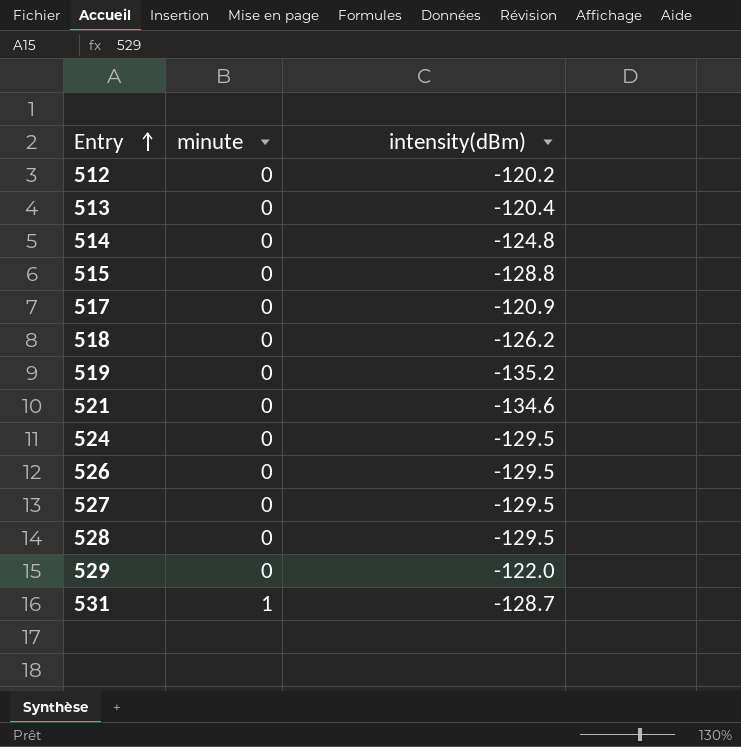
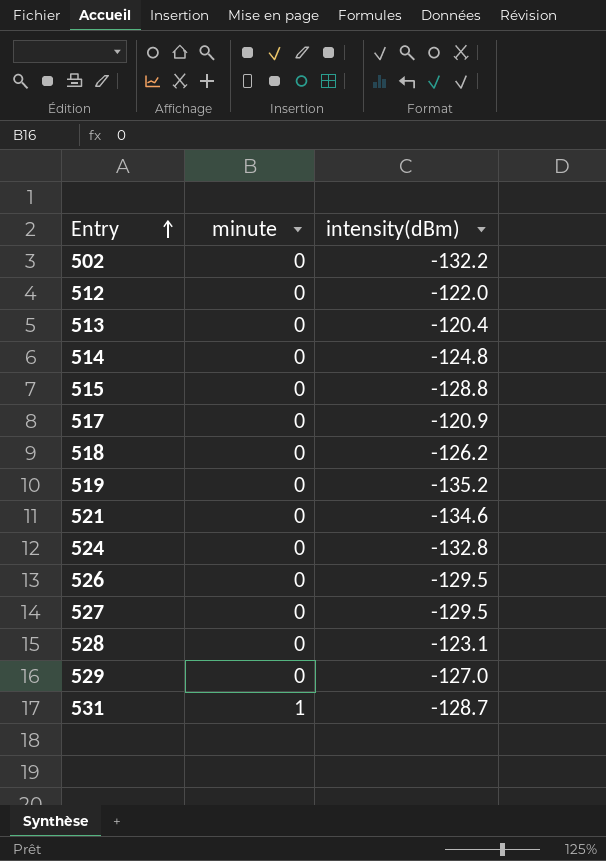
row 502: none -> 0 | -132.2
512 | intensity(dBm): -120.2 -> -122.0
524 | intensity(dBm): -129.5 -> -132.8
528 | intensity(dBm): -129.5 -> -123.1
529 | intensity(dBm): -122.0 -> -127.0

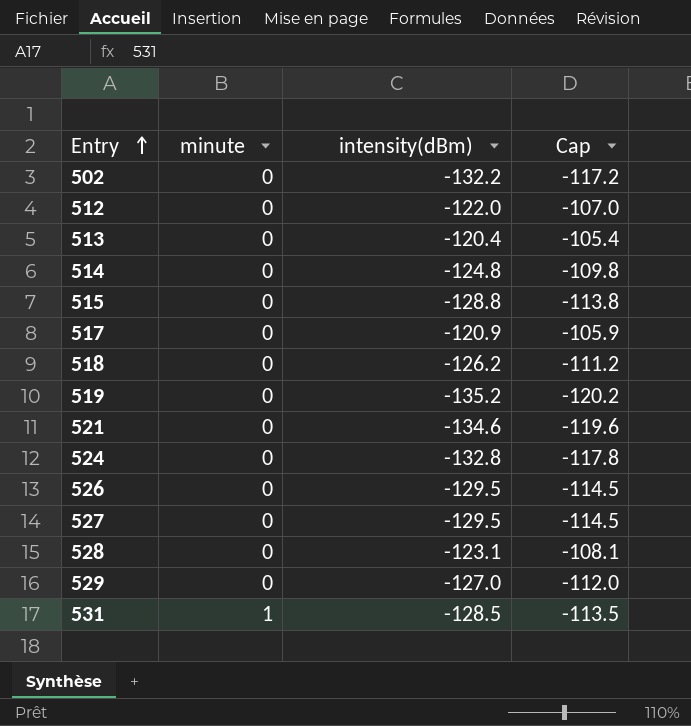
column Cap | formula: none -> [intensity(dBm)] + 15
531 | intensity(dBm): -128.7 -> -128.5

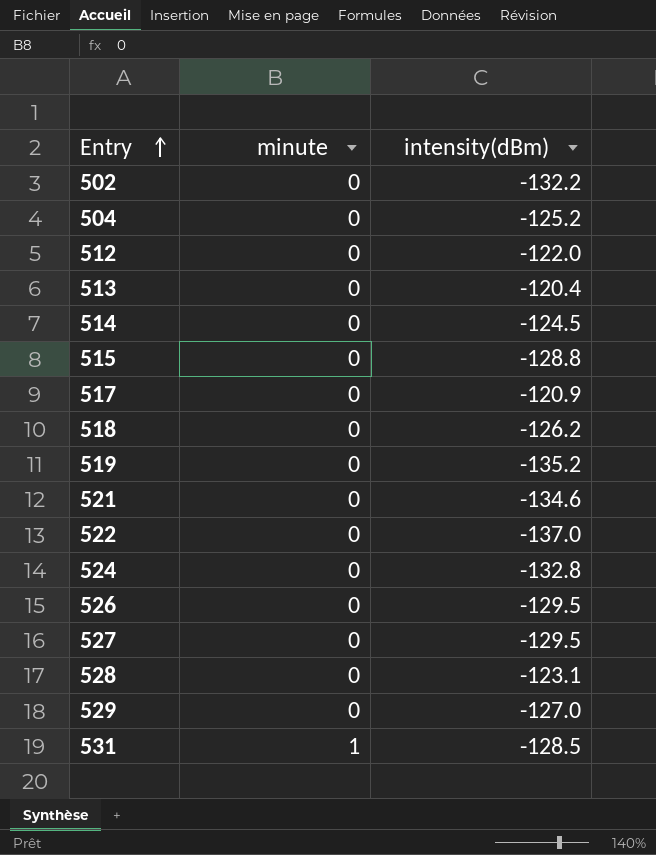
column Cap | formula: [intensity(dBm)] + 15 -> none
row 504: none -> 0 | -125.2
514 | intensity(dBm): -124.8 -> -124.5
row 522: none -> 0 | -137.0

